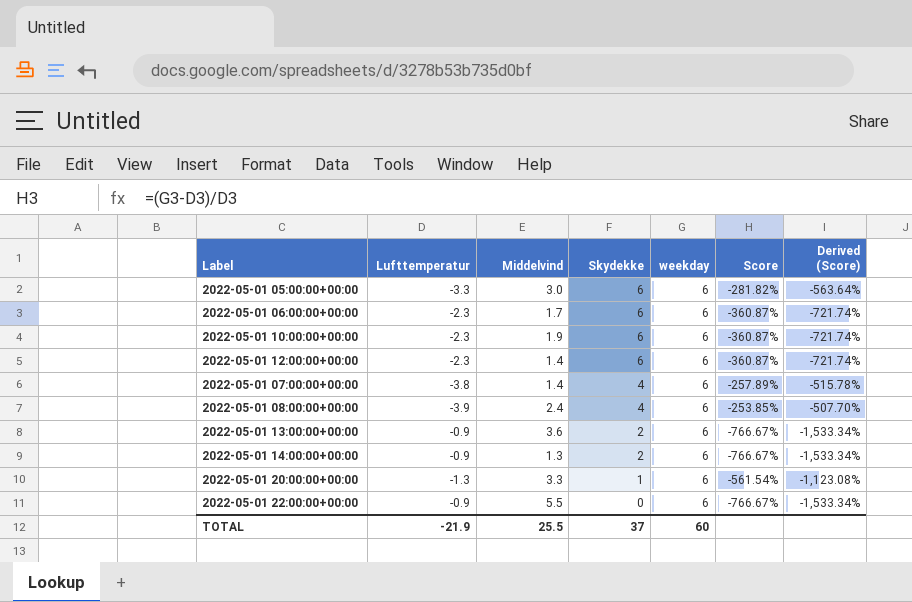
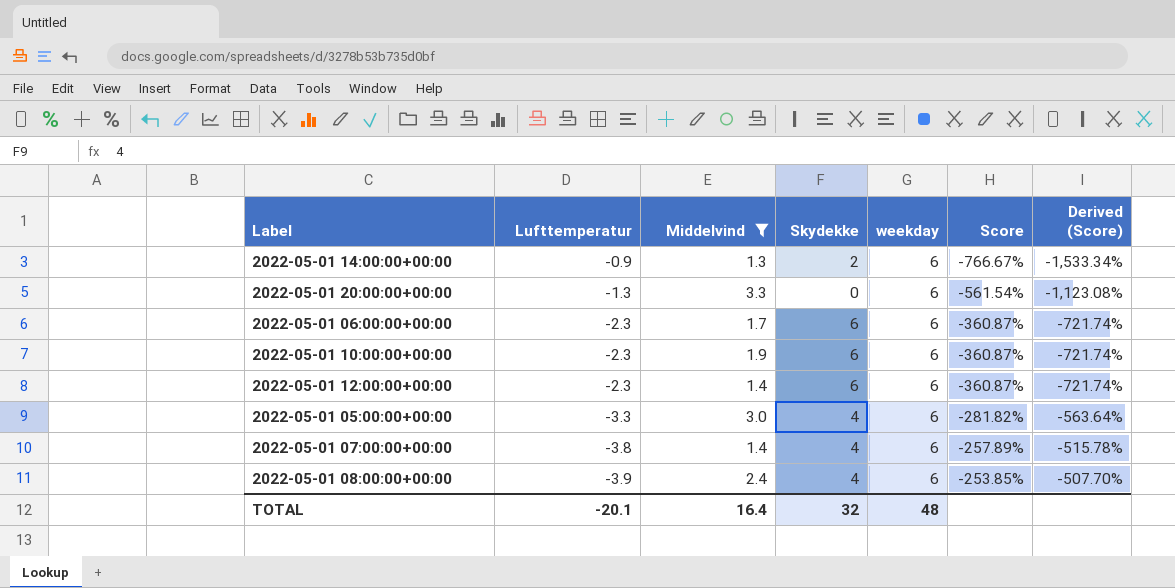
filter: none -> Middelvind <= 3.3
row order: Skydekke descending -> Lufttemperatur descending
2022-05-01 20:00:00+00:00 | Skydekke: 1 -> 0
2022-05-01 05:00:00+00:00 | Skydekke: 6 -> 4
TOTAL | Lufttemperatur: -21.9 -> -20.1
TOTAL | Middelvind: 25.5 -> 16.4
TOTAL | Skydekke: 37 -> 32
TOTAL | weekday: 60 -> 48

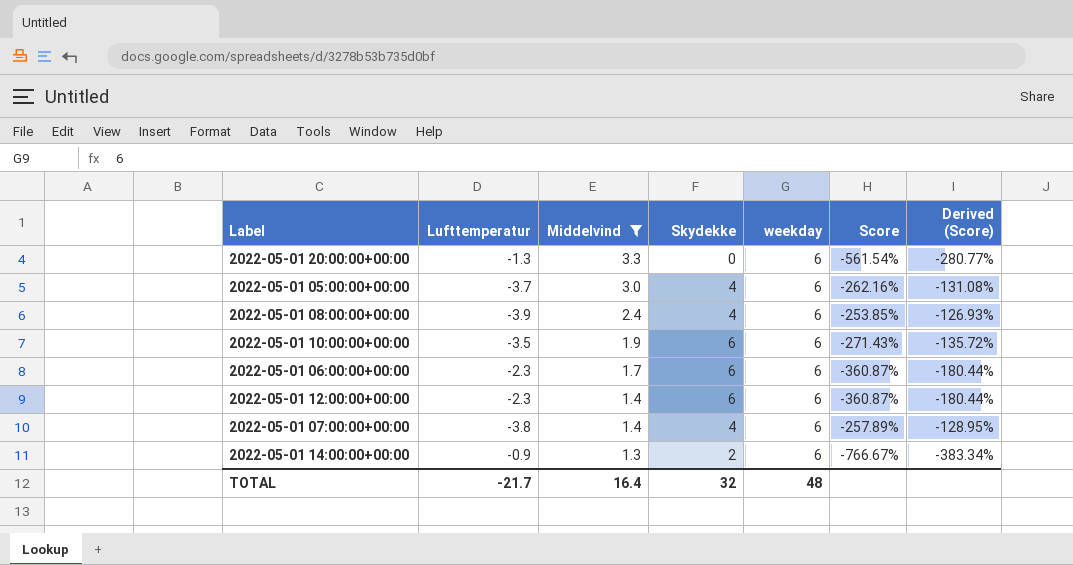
row order: Lufttemperatur descending -> Middelvind descending
column Derived (Score) | formula: [Score] * 2 -> [Score] * 0.5
2022-05-01 05:00:00+00:00 | Lufttemperatur: -3.3 -> -3.7
2022-05-01 05:00:00+00:00 | Score: -281.82% -> -262.16%
2022-05-01 10:00:00+00:00 | Lufttemperatur: -2.3 -> -3.5
2022-05-01 10:00:00+00:00 | Score: -360.87% -> -271.43%
TOTAL | Lufttemperatur: -20.1 -> -21.7

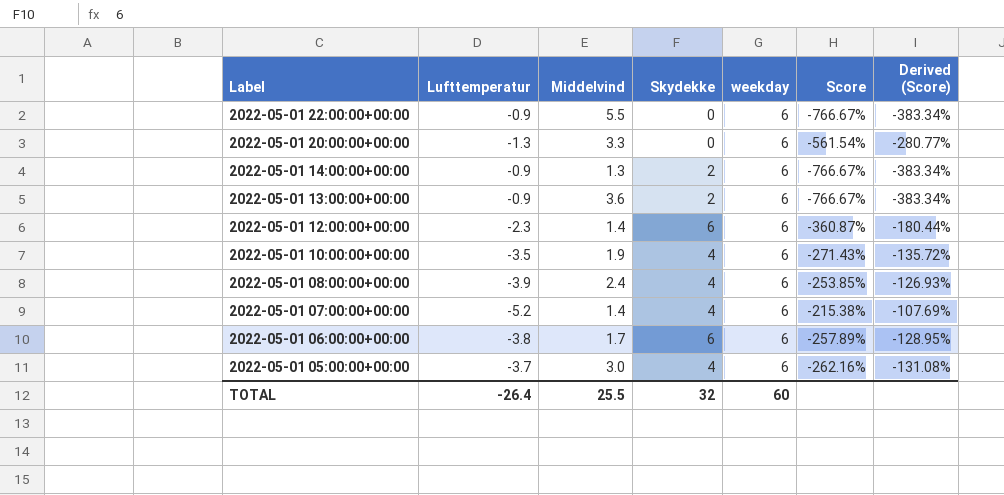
filter: Middelvind <= 3.3 -> none
row order: Middelvind descending -> Label descending
2022-05-01 10:00:00+00:00 | Skydekke: 6 -> 4
2022-05-01 07:00:00+00:00 | Lufttemperatur: -3.8 -> -5.2
2022-05-01 07:00:00+00:00 | Score: -257.89% -> -215.38%
2022-05-01 07:00:00+00:00 | Derived (Score): -128.95% -> -107.69%
2022-05-01 06:00:00+00:00 | Lufttemperatur: -2.3 -> -3.8
2022-05-01 06:00:00+00:00 | Score: -360.87% -> -257.89%
2022-05-01 06:00:00+00:00 | Derived (Score): -180.44% -> -128.95%
TOTAL | Lufttemperatur: -21.7 -> -26.4
TOTAL | Middelvind: 16.4 -> 25.5
TOTAL | weekday: 48 -> 60

